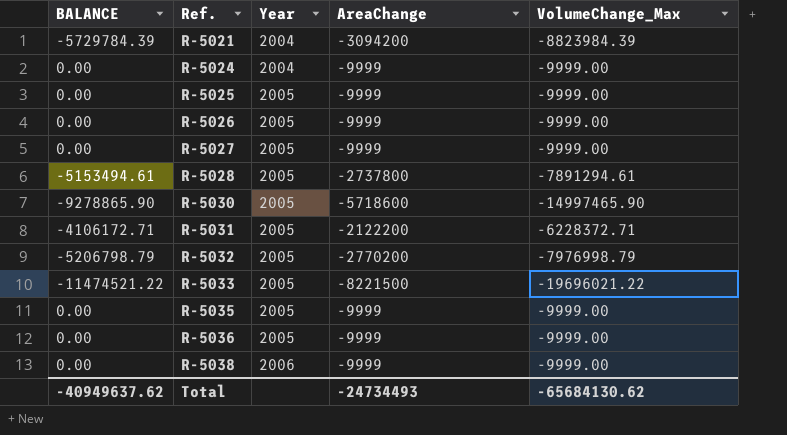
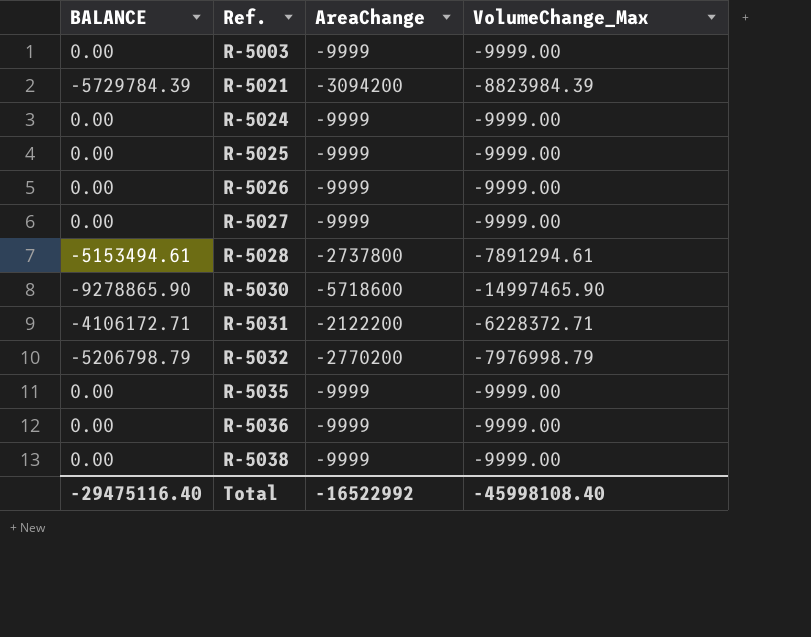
column Year | position: 3 -> none
row R-5033: -11474521.22 | 2005 | -8221500 | -19696021.22 -> none
row R-5003: none -> 0.00 | -9999 | -9999.00
Total | BALANCE: -40949637.62 -> -29475116.40
Total | AreaChange: -24734493 -> -16522992
Total | VolumeChange_Max: -65684130.62 -> -45998108.40

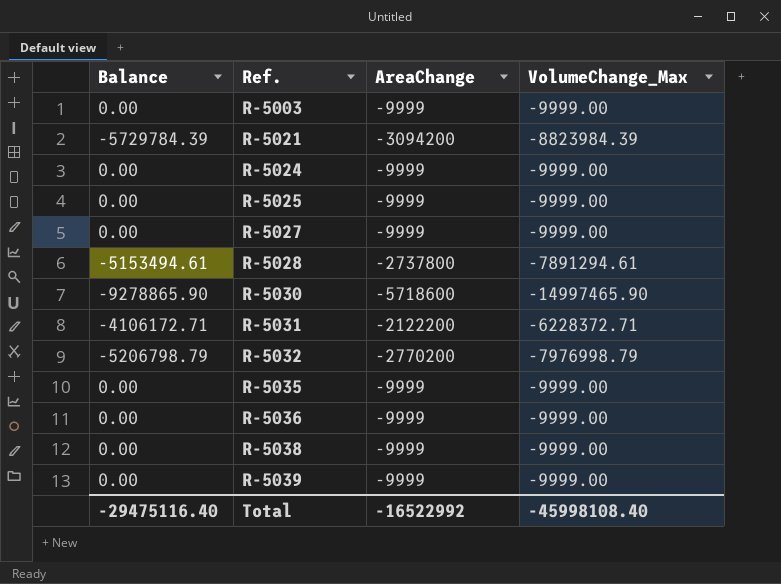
column name: BALANCE -> Balance
row R-5026: 0.00 | -9999 | -9999.00 -> none
row R-5039: none -> 0.00 | -9999 | -9999.00

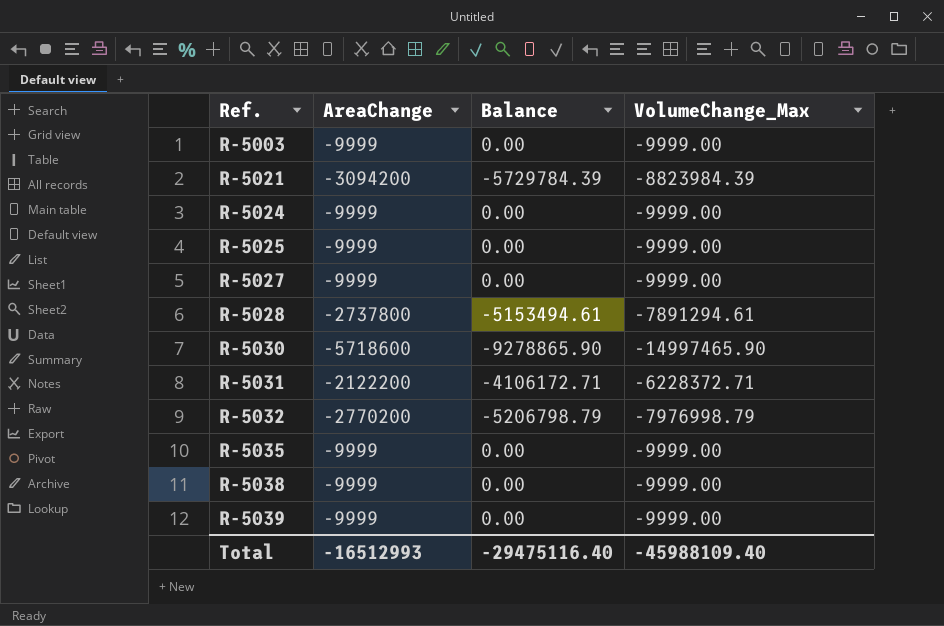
column Balance | position: 1 -> 3
row R-5036: 0.00 | -9999 | -9999.00 -> none
Total | AreaChange: -16522992 -> -16512993
Total | VolumeChange_Max: -45998108.40 -> -45988109.40

